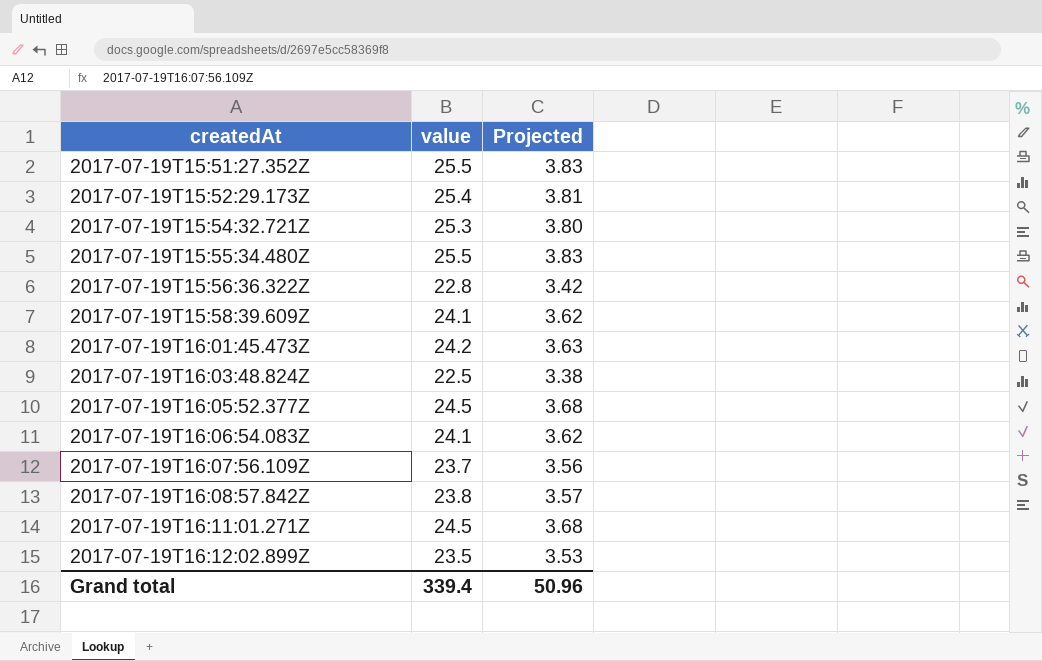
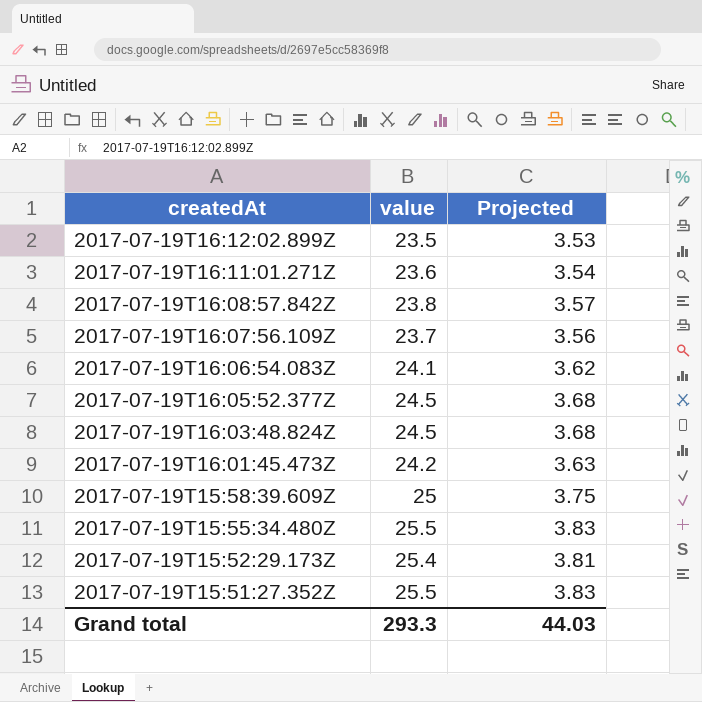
row order: createdAt ascending -> createdAt descending
row 2017-07-19T15:54:32.721Z: 25.3 | 3.80 -> none
row 2017-07-19T15:56:36.322Z: 22.8 | 3.42 -> none
2017-07-19T16:11:01.271Z | value: 24.5 -> 23.6
2017-07-19T16:11:01.271Z | Projected: 3.68 -> 3.54
2017-07-19T16:03:48.824Z | value: 22.5 -> 24.5
2017-07-19T16:03:48.824Z | Projected: 3.38 -> 3.68
2017-07-19T15:58:39.609Z | value: 24.1 -> 25
2017-07-19T15:58:39.609Z | Projected: 3.62 -> 3.75
Grand total | value: 339.4 -> 293.3
Grand total | Projected: 50.96 -> 44.03

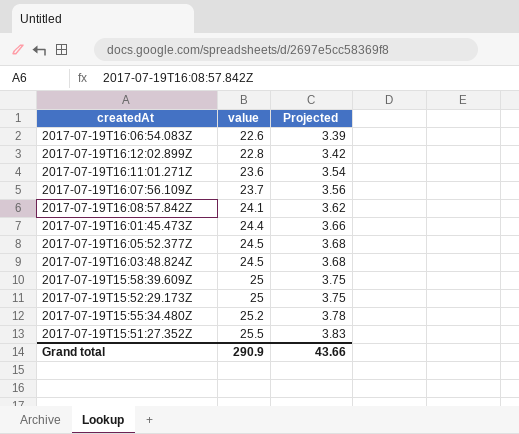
row order: createdAt descending -> value ascending
2017-07-19T16:06:54.083Z | value: 24.1 -> 22.6
2017-07-19T16:06:54.083Z | Projected: 3.62 -> 3.39
2017-07-19T16:12:02.899Z | value: 23.5 -> 22.8
2017-07-19T16:12:02.899Z | Projected: 3.53 -> 3.42
2017-07-19T16:08:57.842Z | value: 23.8 -> 24.1
2017-07-19T16:08:57.842Z | Projected: 3.57 -> 3.62
2017-07-19T16:01:45.473Z | value: 24.2 -> 24.4
2017-07-19T16:01:45.473Z | Projected: 3.63 -> 3.66
2017-07-19T15:52:29.173Z | value: 25.4 -> 25
2017-07-19T15:52:29.173Z | Projected: 3.81 -> 3.75
2017-07-19T15:55:34.480Z | value: 25.5 -> 25.2
2017-07-19T15:55:34.480Z | Projected: 3.83 -> 3.78
Grand total | value: 293.3 -> 290.9
Grand total | Projected: 44.03 -> 43.66

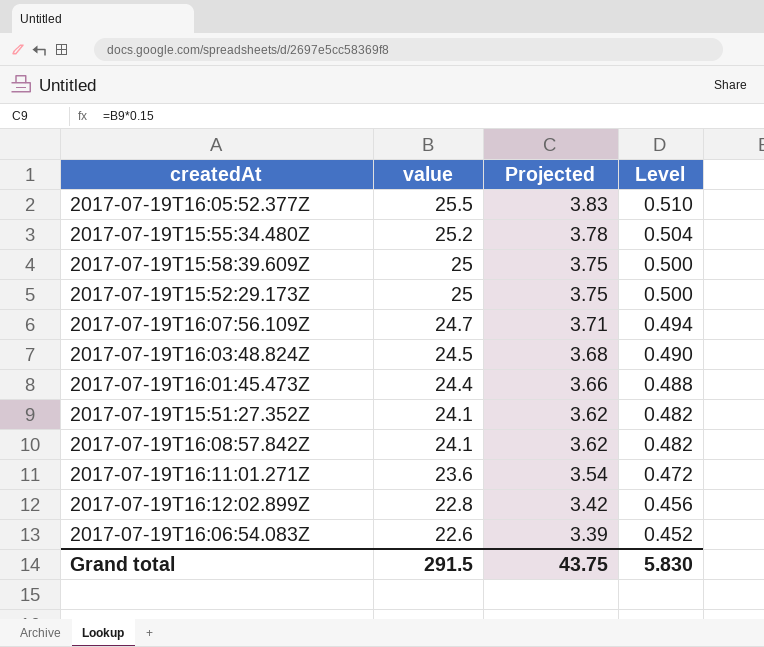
row order: value ascending -> value descending
column Level | formula: none -> [value] * 0.02
2017-07-19T16:05:52.377Z | value: 24.5 -> 25.5
2017-07-19T16:05:52.377Z | Projected: 3.68 -> 3.83
2017-07-19T16:07:56.109Z | value: 23.7 -> 24.7
2017-07-19T16:07:56.109Z | Projected: 3.56 -> 3.71
2017-07-19T15:51:27.352Z | value: 25.5 -> 24.1
2017-07-19T15:51:27.352Z | Projected: 3.83 -> 3.62
Grand total | value: 290.9 -> 291.5
Grand total | Projected: 43.66 -> 43.75

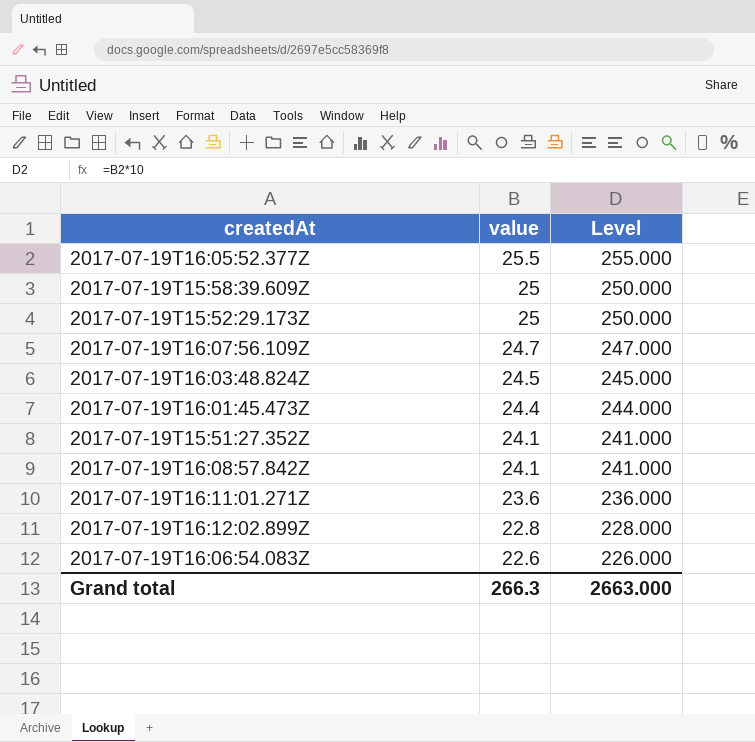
column Projected | formula: [value] * 0.15 -> none
column Level | formula: [value] * 0.02 -> [value] * 10
row 2017-07-19T15:55:34.480Z: 25.2 | 3.78 | 0.504 -> none
Grand total | value: 291.5 -> 266.3
Grand total | Level: 5.830 -> 2663.000

